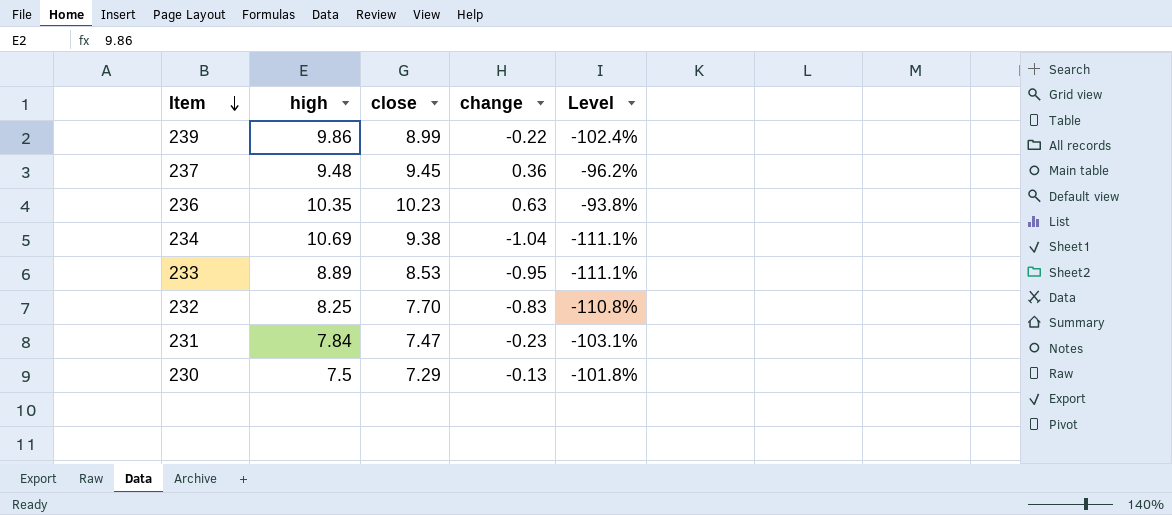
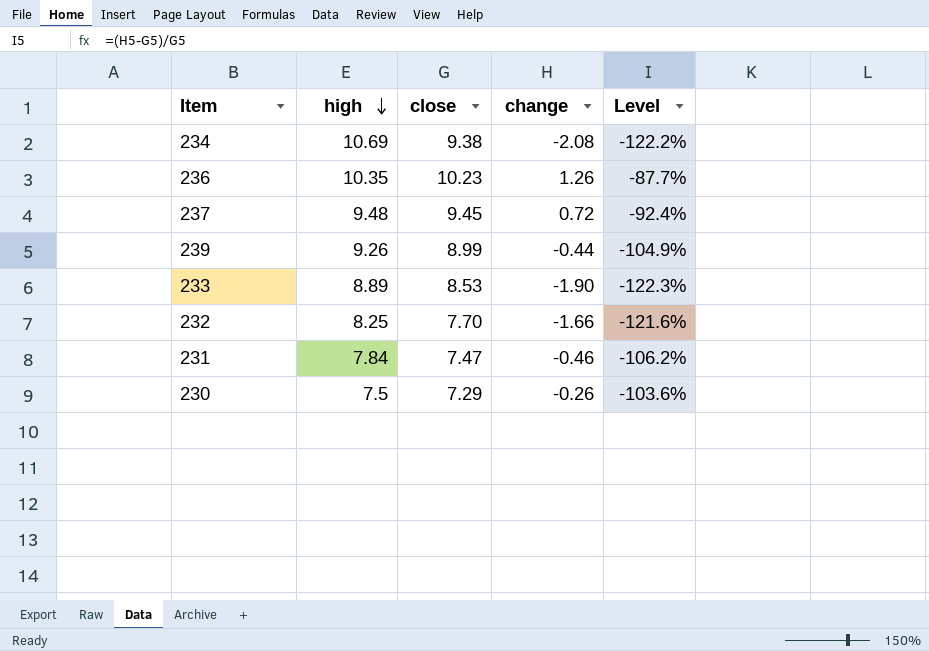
row order: Item descending -> high descending
234 | change: -1.04 -> -2.08
234 | Level: -111.1% -> -122.2%
236 | change: 0.63 -> 1.26
236 | Level: -93.8% -> -87.7%
237 | change: 0.36 -> 0.72
237 | Level: -96.2% -> -92.4%
239 | high: 9.86 -> 9.26
239 | change: -0.22 -> -0.44
239 | Level: -102.4% -> -104.9%
233 | change: -0.95 -> -1.90
233 | Level: -111.1% -> -122.3%
232 | change: -0.83 -> -1.66
232 | Level: -110.8% -> -121.6%
231 | change: -0.23 -> -0.46
231 | Level: -103.1% -> -106.2%
230 | change: -0.13 -> -0.26
230 | Level: -101.8% -> -103.6%

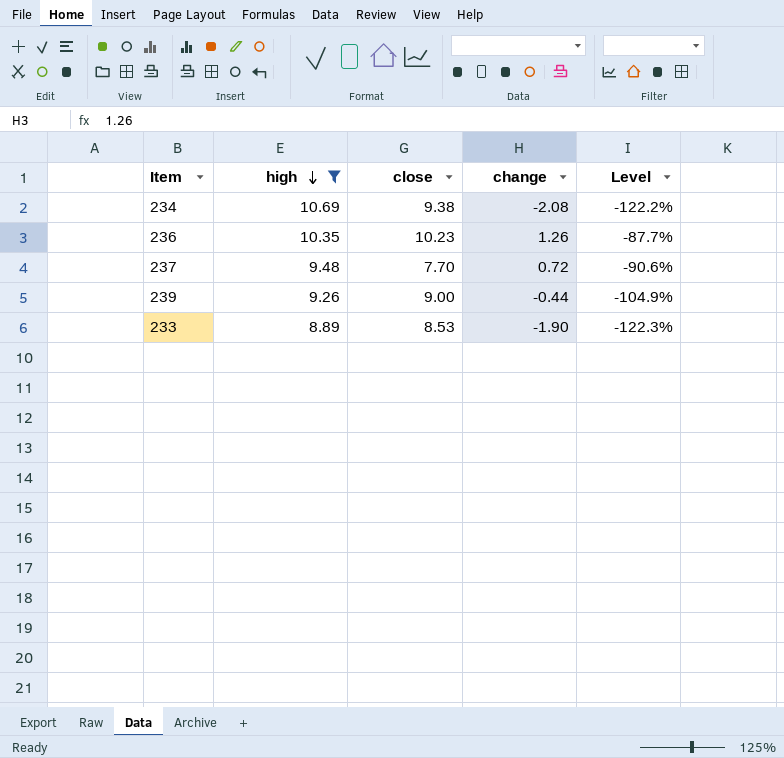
filter: none -> high >= 8.89
237 | close: 9.45 -> 7.70
237 | Level: -92.4% -> -90.6%
239 | close: 8.99 -> 9.00

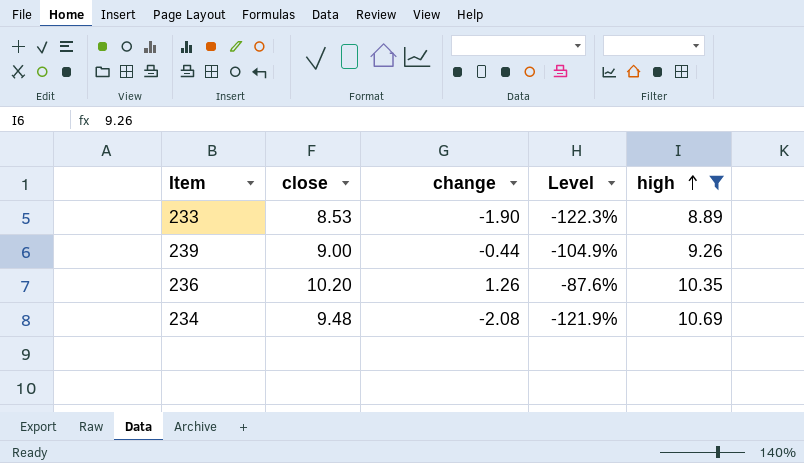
row order: high descending -> high ascending
column high | position: 2 -> 5
row 237: 9.48 | 7.70 | 0.72 | -90.6% -> none
236 | close: 10.23 -> 10.20
236 | Level: -87.7% -> -87.6%
234 | close: 9.38 -> 9.48
234 | Level: -122.2% -> -121.9%

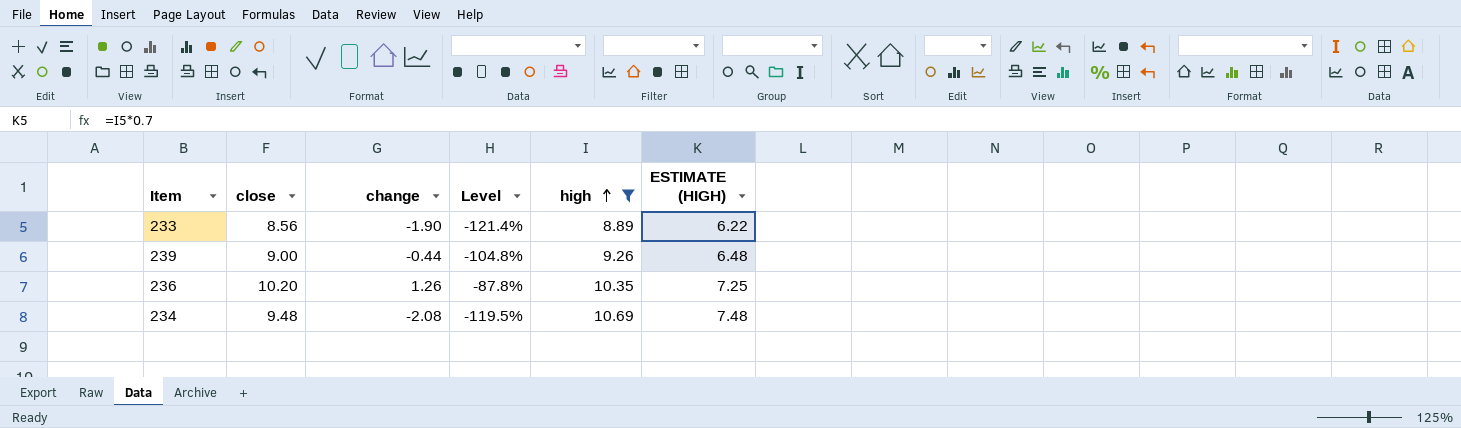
column Level | formula: ([change] - [close]) / [close] -> ([change] - [high]) / [high]
column ESTIMATE (HIGH) | formula: none -> [high] * 0.7
233 | close: 8.53 -> 8.56

